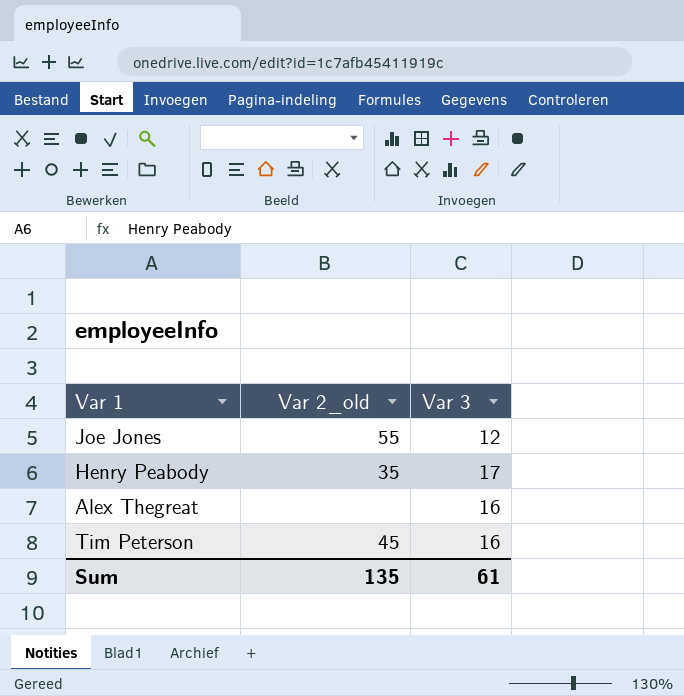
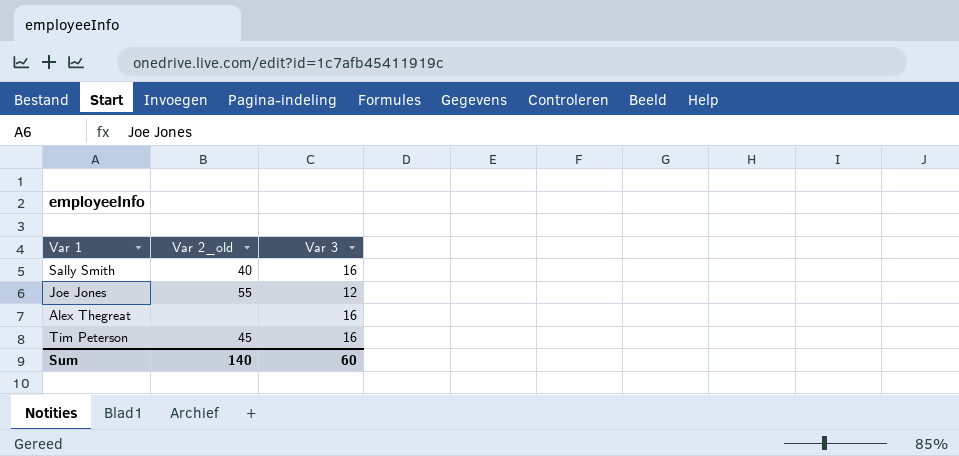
row Henry Peabody: 35 | 17 -> none
row Sally Smith: none -> 40 | 16
Sum | Var 2_old: 135 -> 140
Sum | Var 3: 61 -> 60

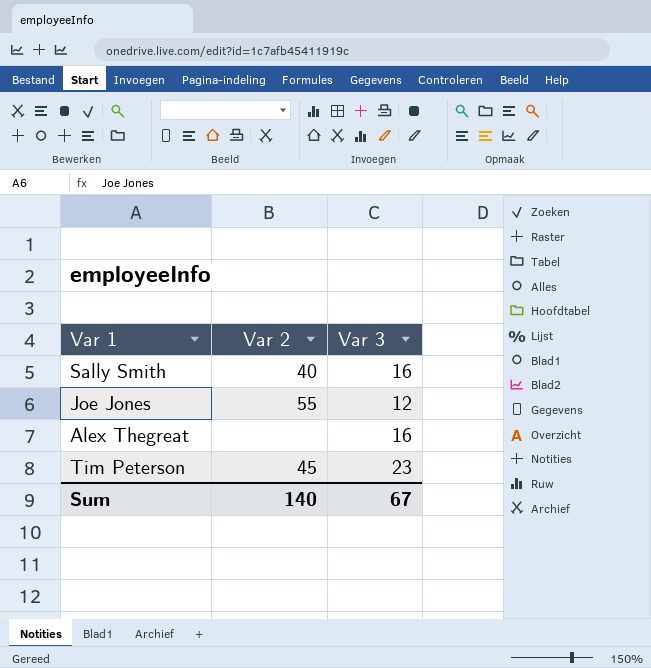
column name: Var 2_old -> Var 2
Tim Peterson | Var 3: 16 -> 23
Sum | Var 3: 60 -> 67

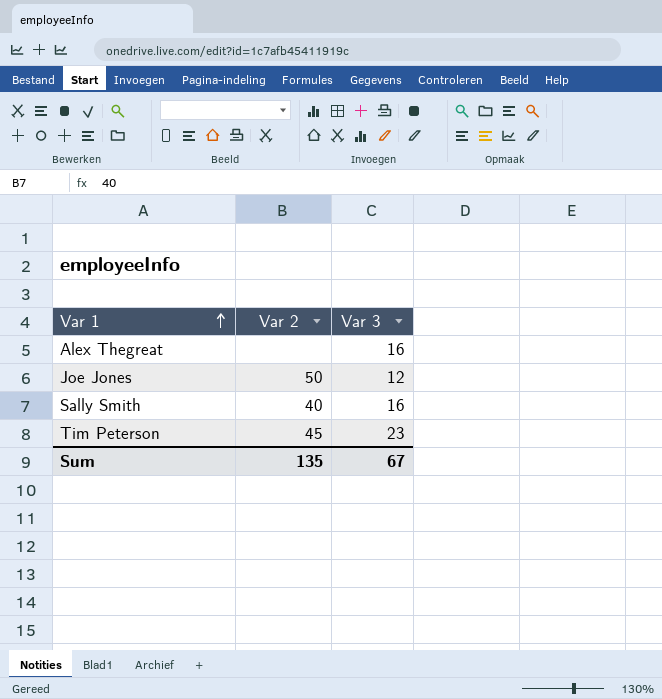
row order: none -> Var 1 ascending
Joe Jones | Var 2: 55 -> 50
Sum | Var 2: 140 -> 135

